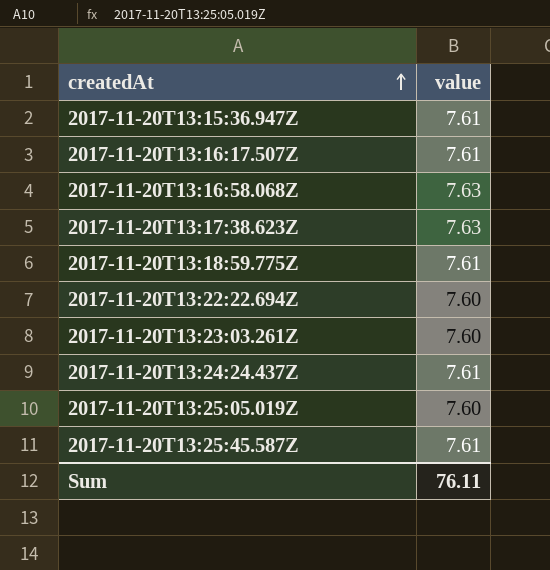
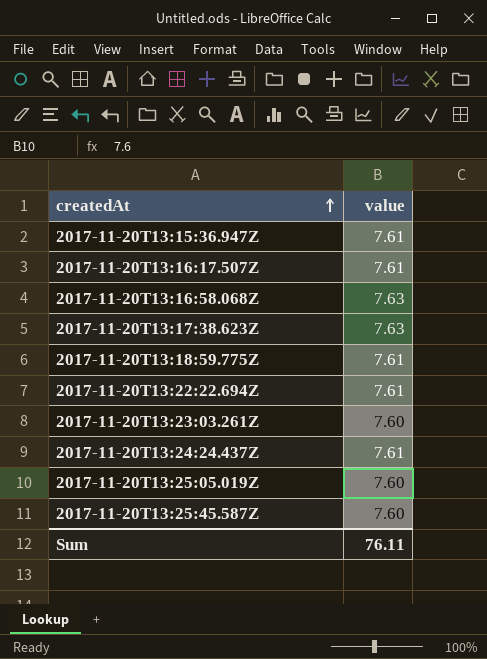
2017-11-20T13:22:22.694Z | value: 7.60 -> 7.61
2017-11-20T13:25:45.587Z | value: 7.61 -> 7.60

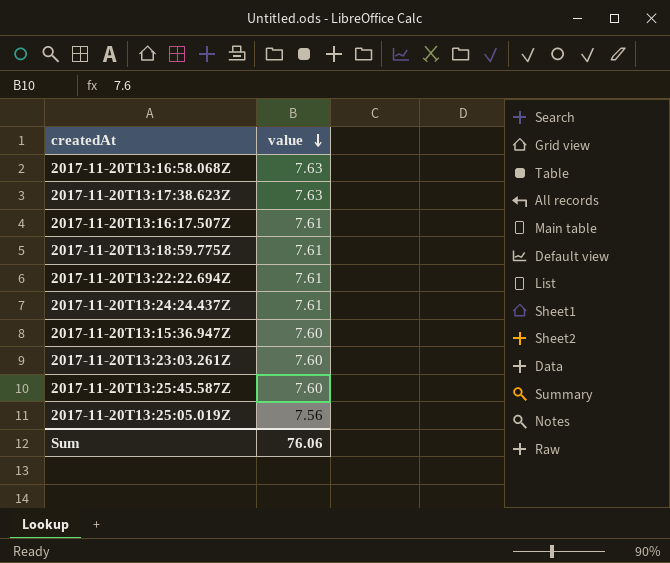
row order: createdAt ascending -> value descending
2017-11-20T13:15:36.947Z | value: 7.61 -> 7.60
2017-11-20T13:25:05.019Z | value: 7.60 -> 7.56
Sum | value: 76.11 -> 76.06

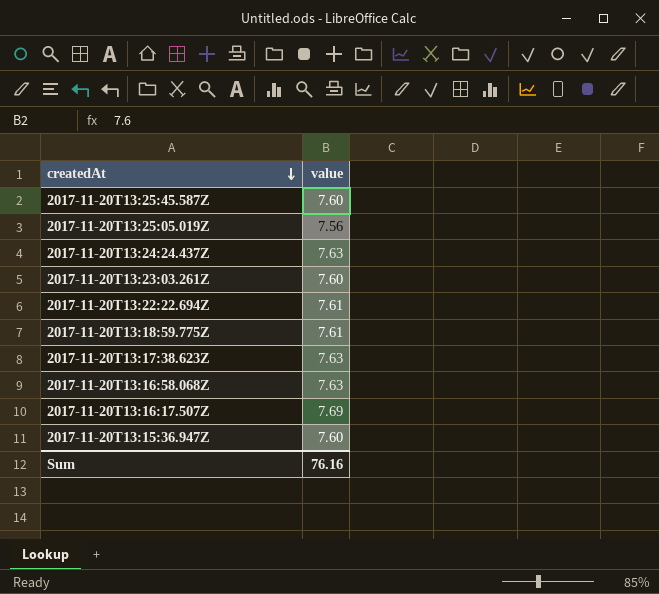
row order: value descending -> createdAt descending
2017-11-20T13:24:24.437Z | value: 7.61 -> 7.63
2017-11-20T13:16:17.507Z | value: 7.61 -> 7.69
Sum | value: 76.06 -> 76.16

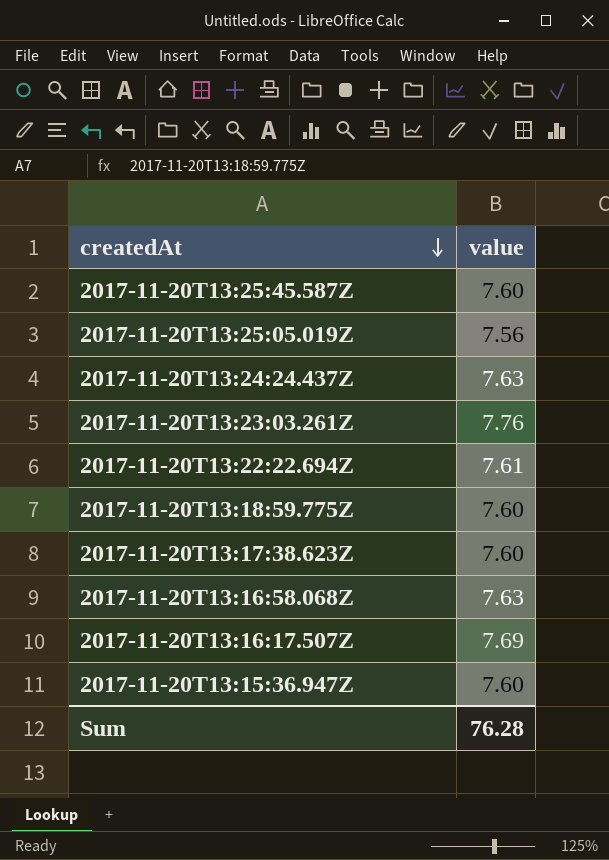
2017-11-20T13:23:03.261Z | value: 7.60 -> 7.76
2017-11-20T13:18:59.775Z | value: 7.61 -> 7.60
2017-11-20T13:17:38.623Z | value: 7.63 -> 7.60
Sum | value: 76.16 -> 76.28

